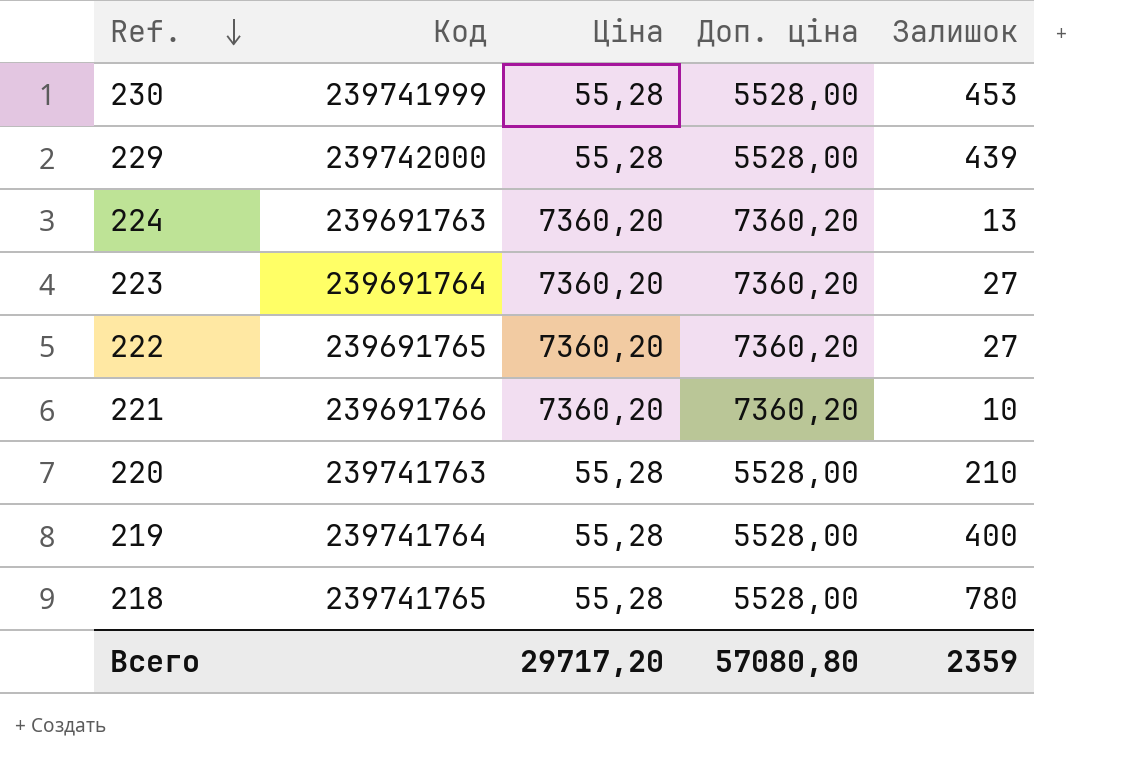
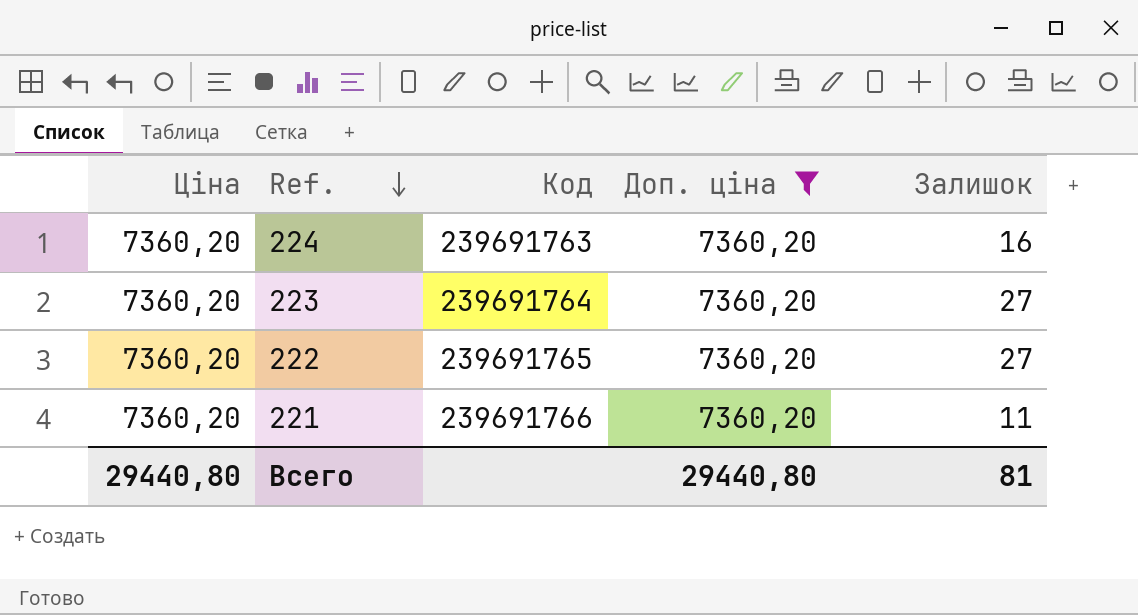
filter: none -> Доп. ціна = 7360,20
column Ціна | position: 3 -> 1
224 | Залишок: 13 -> 16
221 | Залишок: 10 -> 11
Всего | Ціна: 29717,20 -> 29440,80
Всего | Доп. ціна: 57080,80 -> 29440,80
Всего | Залишок: 2359 -> 81

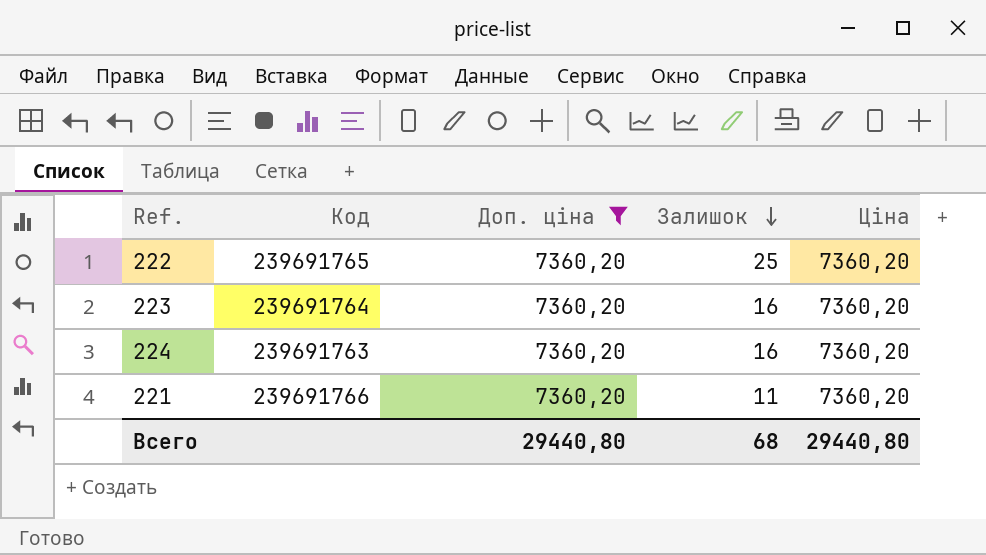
row order: Ref. descending -> Залишок descending
column Ціна | position: 1 -> 5
222 | Залишок: 27 -> 25
223 | Залишок: 27 -> 16
Всего | Залишок: 81 -> 68

